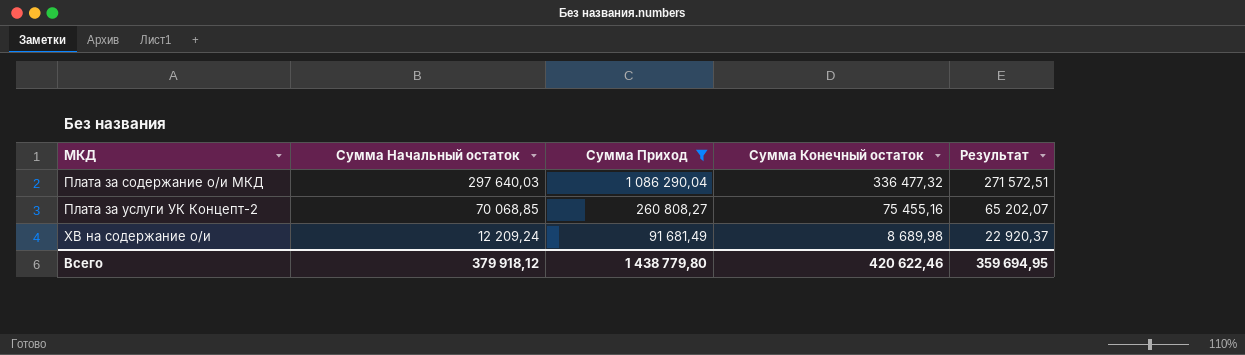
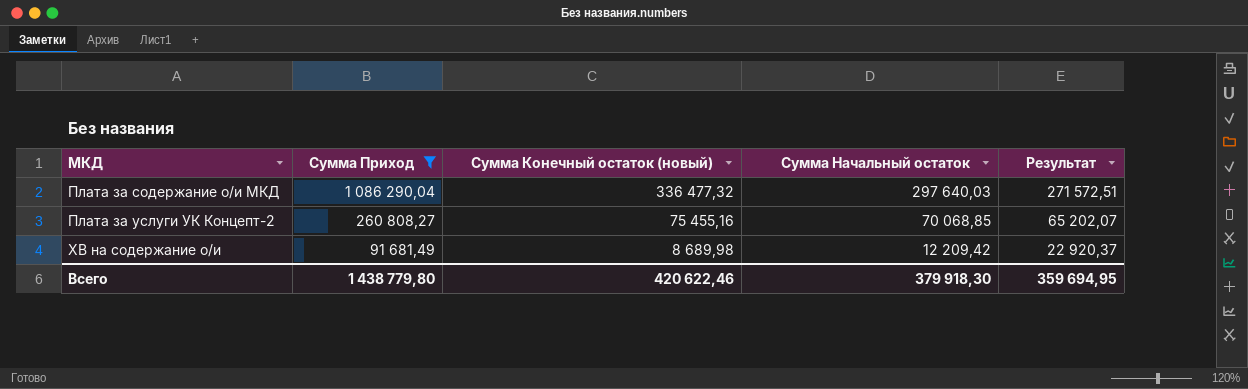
column name: Сумма Конечный остаток -> Сумма Конечный остаток (новый)
column Сумма Начальный остаток | position: 2 -> 4
ХВ на содержание о/и | Сумма Начальный остаток: 12 209,24 -> 12 209,42
Всего | Сумма Начальный остаток: 379 918,12 -> 379 918,30

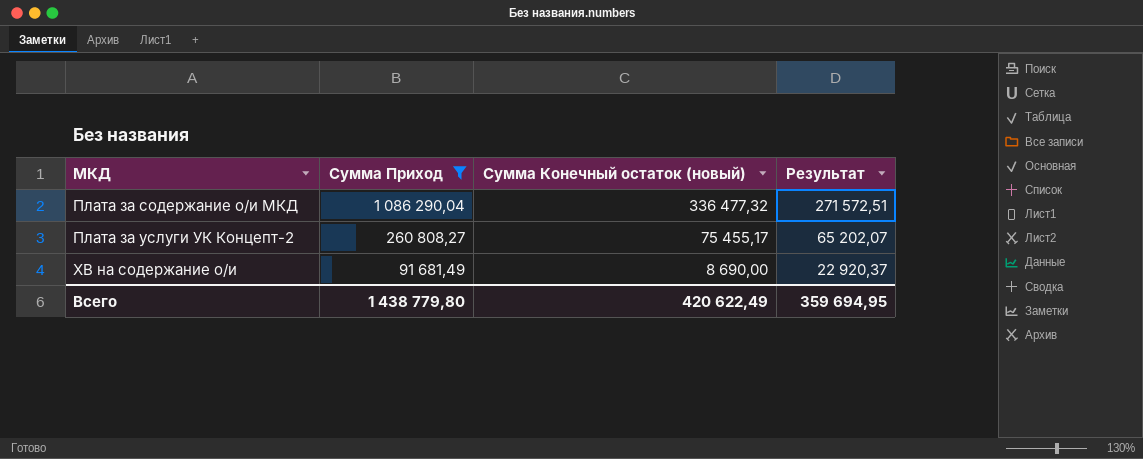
column Сумма Начальный остаток | position: 4 -> none
Плата за услуги УК Концепт-2 | Сумма Конечный остаток (новый): 75 455,16 -> 75 455,17
ХВ на содержание о/и | Сумма Конечный остаток (новый): 8 689,98 -> 8 690,00
Всего | Сумма Конечный остаток (новый): 420 622,46 -> 420 622,49

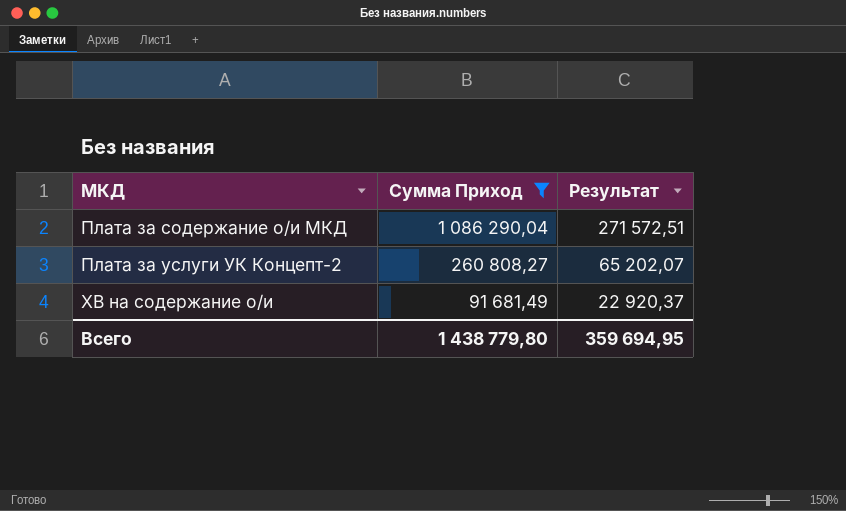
column Сумма Конечный остаток (новый) | position: 3 -> none

